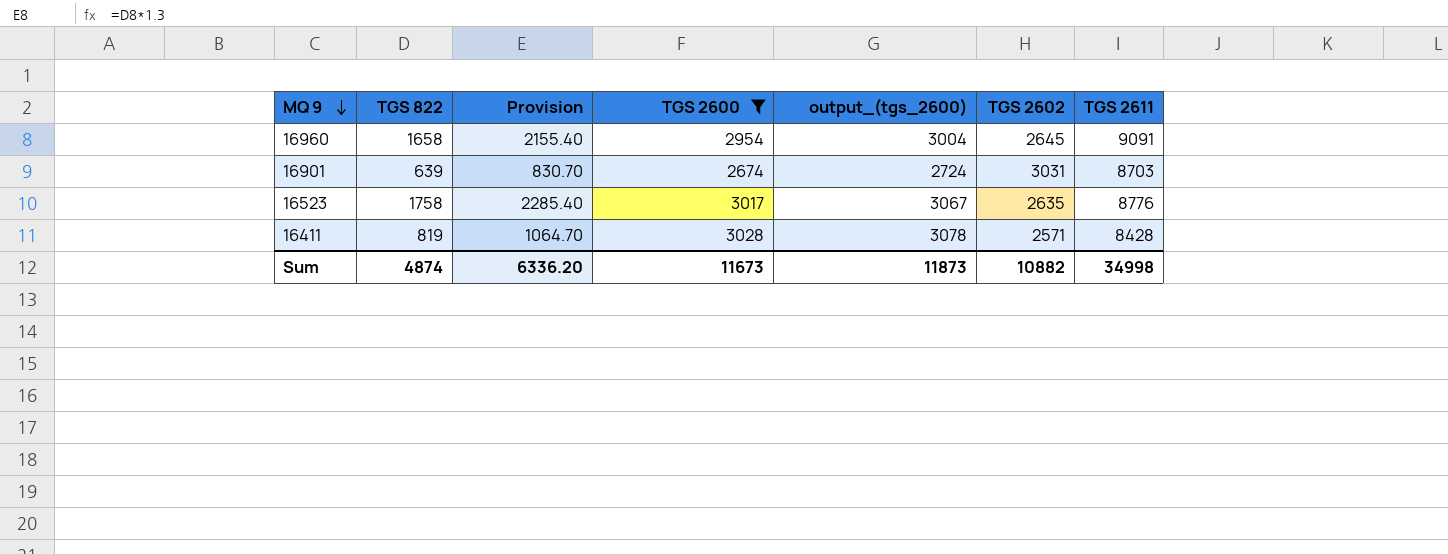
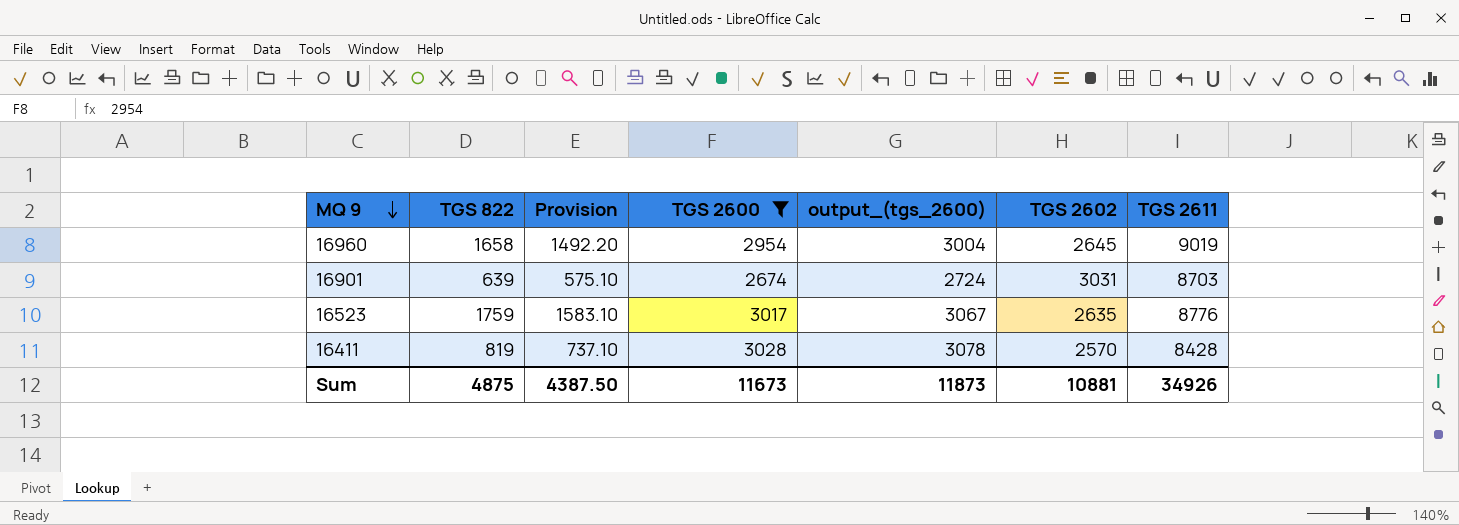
column Provision | formula: [TGS 822] * 1.3 -> [TGS 822] * 0.9
16960 | TGS 2611: 9091 -> 9019
16523 | TGS 822: 1758 -> 1759
16411 | TGS 2602: 2571 -> 2570
Sum | TGS 822: 4874 -> 4875
Sum | Provision: 6336.20 -> 4387.50
Sum | TGS 2602: 10882 -> 10881
Sum | TGS 2611: 34998 -> 34926

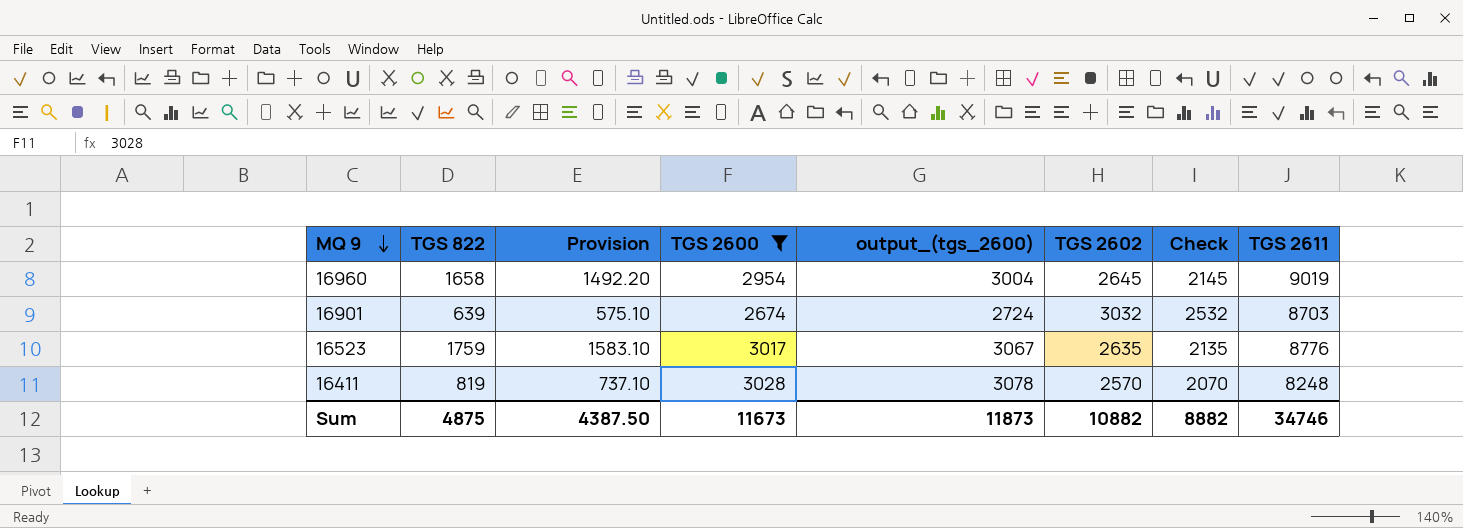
column Check | formula: none -> [TGS 2602] - 500
16901 | TGS 2602: 3031 -> 3032
16411 | TGS 2611: 8428 -> 8248
Sum | TGS 2602: 10881 -> 10882
Sum | TGS 2611: 34926 -> 34746

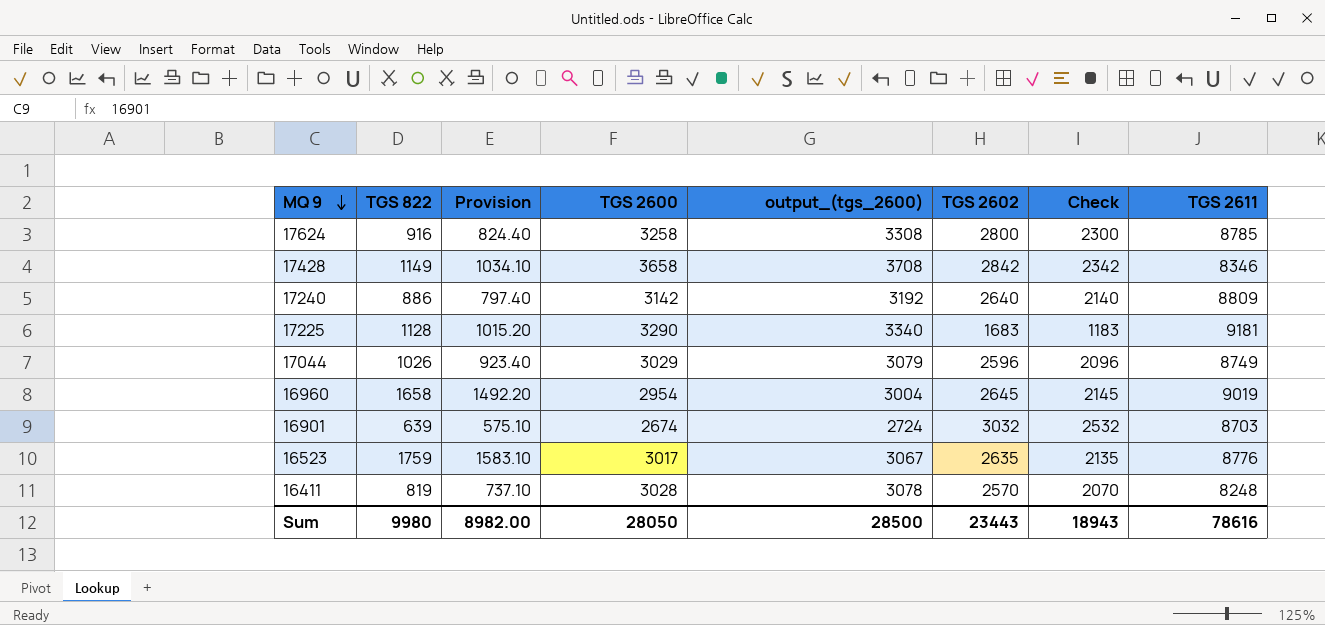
filter: TGS 2600 <= 3028 -> none
Sum | TGS 822: 4875 -> 9980
Sum | Provision: 4387.50 -> 8982.00
Sum | TGS 2600: 11673 -> 28050
Sum | output_(tgs_2600): 11873 -> 28500
Sum | TGS 2602: 10882 -> 23443
Sum | Check: 8882 -> 18943
Sum | TGS 2611: 34746 -> 78616

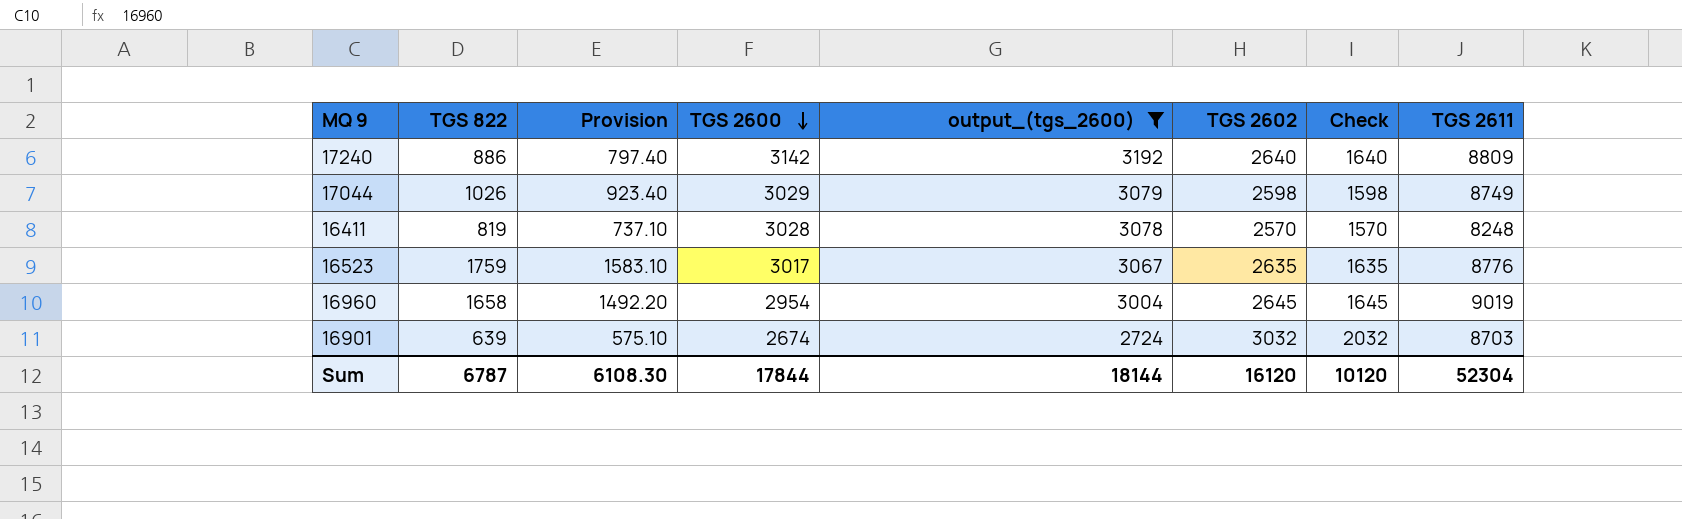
filter: none -> output_(tgs_2600) <= 3192
row order: MQ 9 descending -> TGS 2600 descending
column Check | formula: [TGS 2602] - 500 -> [TGS 2602] - 1000
17044 | TGS 2602: 2596 -> 2598
Sum | TGS 822: 9980 -> 6787
Sum | Provision: 8982.00 -> 6108.30
Sum | TGS 2600: 28050 -> 17844
Sum | output_(tgs_2600): 28500 -> 18144
Sum | TGS 2602: 23443 -> 16120
Sum | Check: 18943 -> 10120
Sum | TGS 2611: 78616 -> 52304

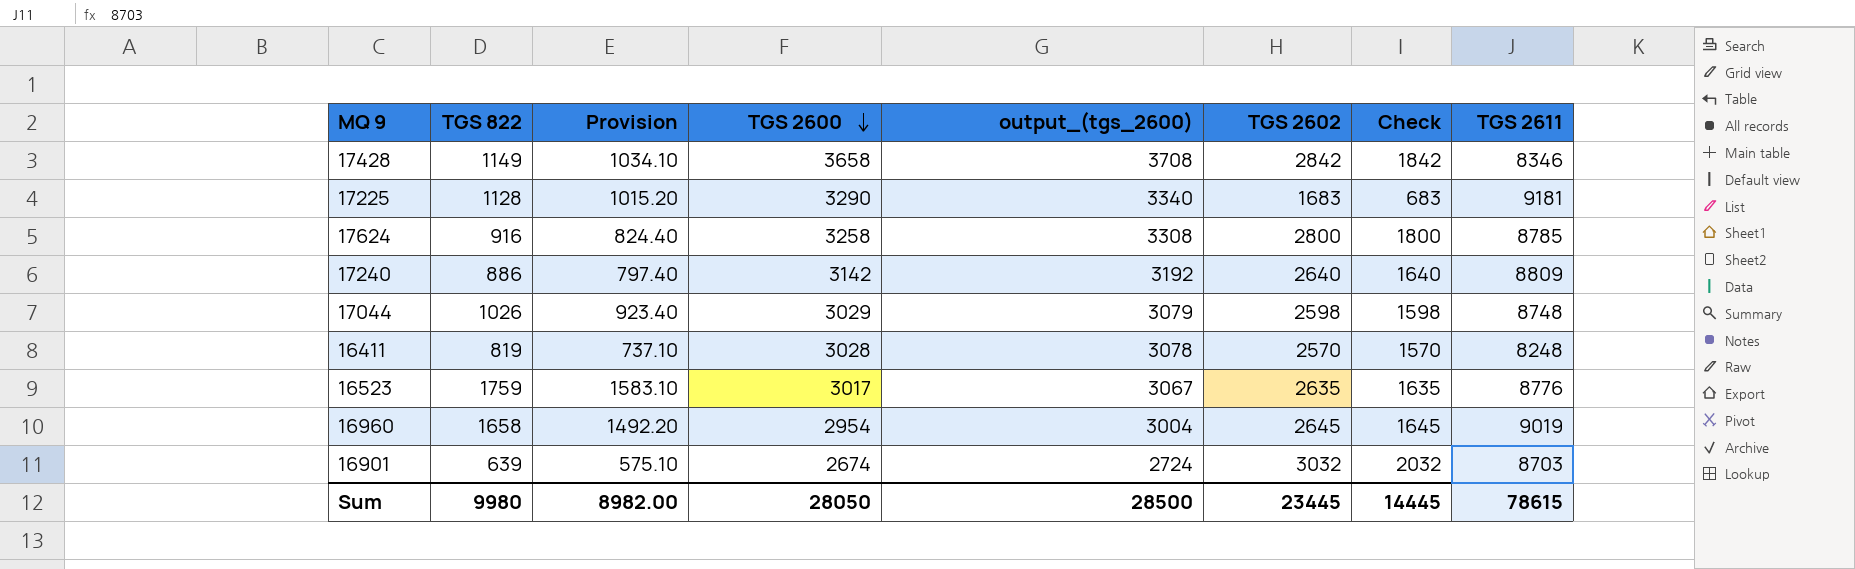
filter: output_(tgs_2600) <= 3192 -> none
17044 | TGS 2611: 8749 -> 8748
Sum | TGS 822: 6787 -> 9980
Sum | Provision: 6108.30 -> 8982.00
Sum | TGS 2600: 17844 -> 28050
Sum | output_(tgs_2600): 18144 -> 28500
Sum | TGS 2602: 16120 -> 23445
Sum | Check: 10120 -> 14445
Sum | TGS 2611: 52304 -> 78615

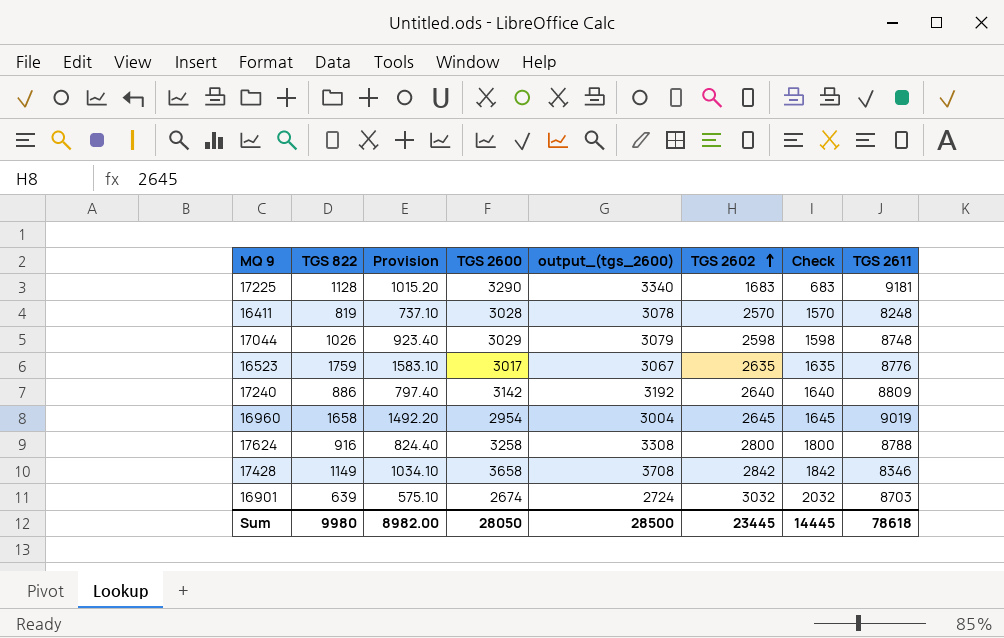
row order: TGS 2600 descending -> TGS 2602 ascending
17624 | TGS 2611: 8785 -> 8788
Sum | TGS 2611: 78615 -> 78618

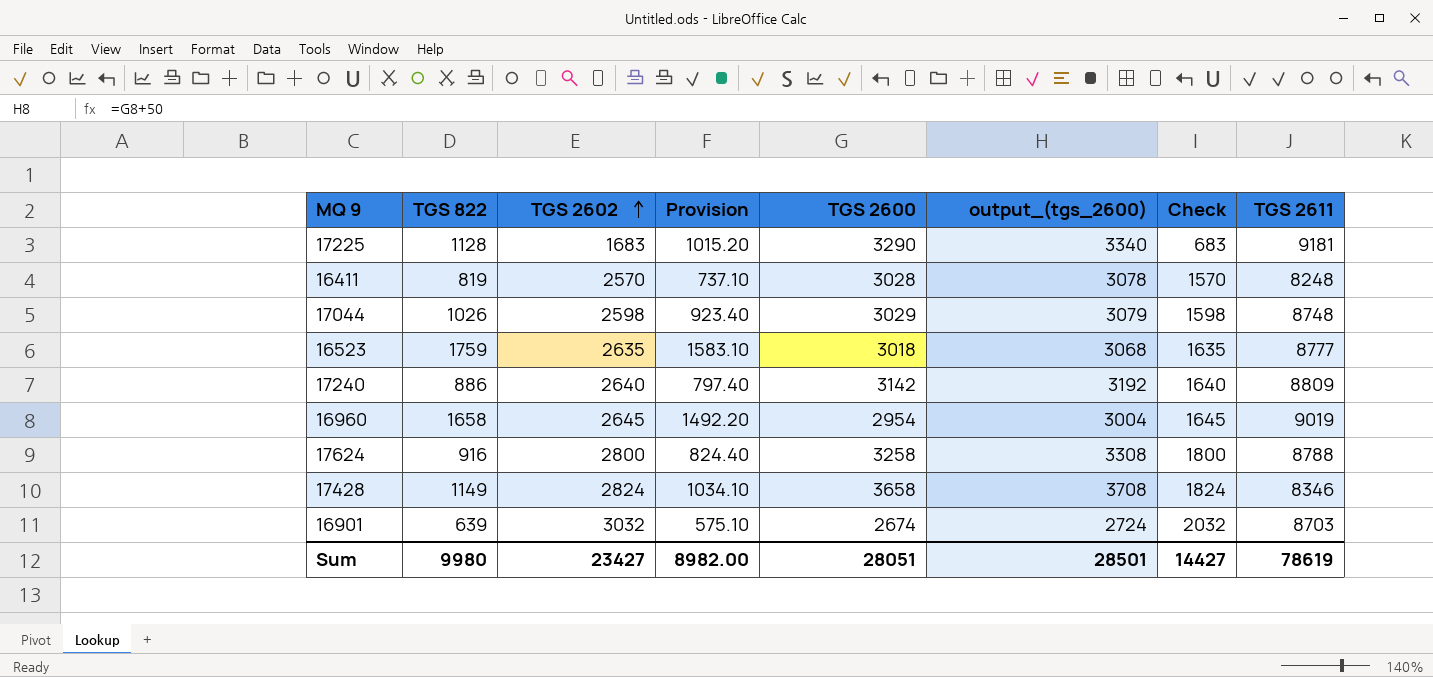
column TGS 2602 | position: 6 -> 3
16523 | TGS 2600: 3017 -> 3018
16523 | output_(tgs_2600): 3067 -> 3068
16523 | TGS 2611: 8776 -> 8777
17428 | TGS 2602: 2842 -> 2824
17428 | Check: 1842 -> 1824
Sum | TGS 2602: 23445 -> 23427
Sum | TGS 2600: 28050 -> 28051
Sum | output_(tgs_2600): 28500 -> 28501
Sum | Check: 14445 -> 14427
Sum | TGS 2611: 78618 -> 78619

